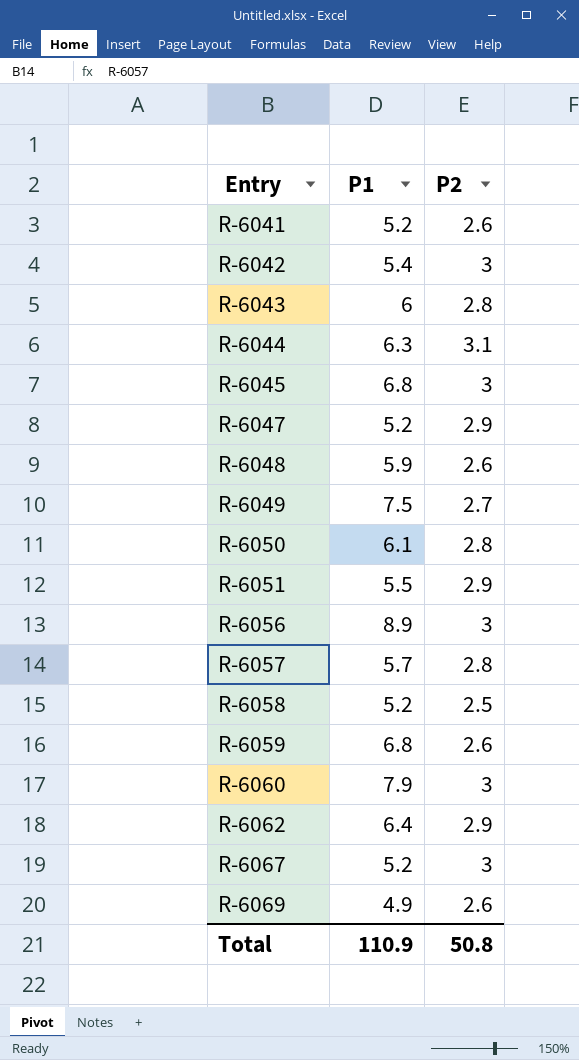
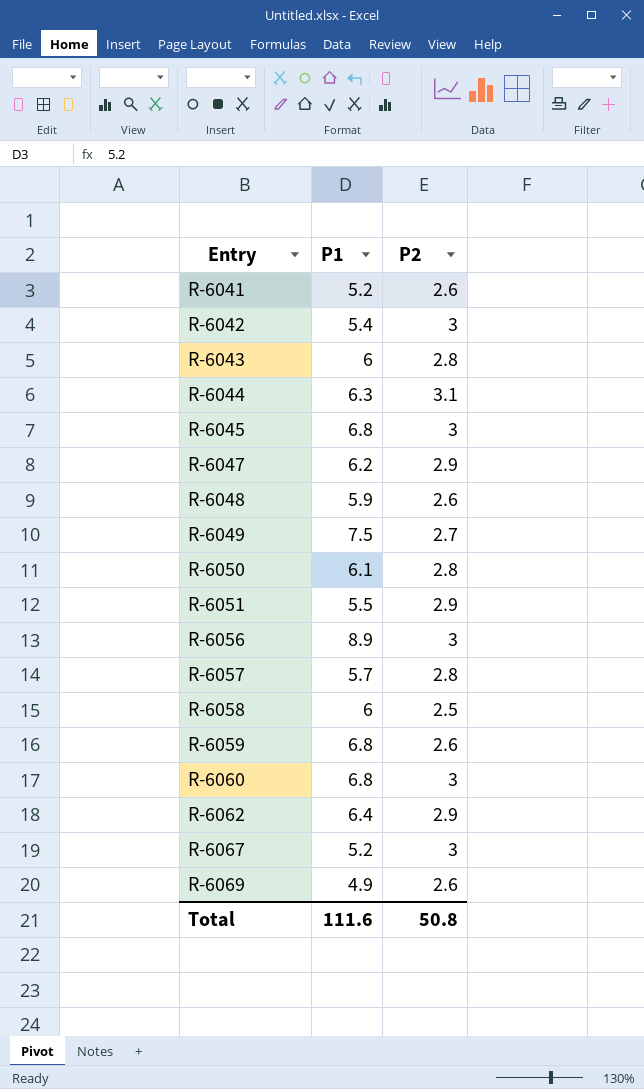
R-6047 | P1: 5.2 -> 6.2
R-6058 | P1: 5.2 -> 6
R-6060 | P1: 7.9 -> 6.8
Total | P1: 110.9 -> 111.6

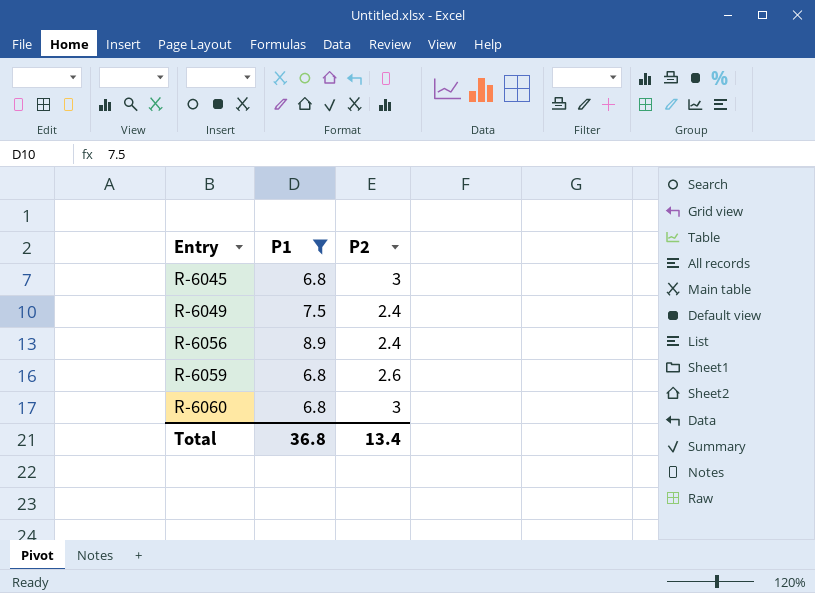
filter: none -> P1 >= 6.8
R-6049 | P2: 2.7 -> 2.4
R-6056 | P2: 3 -> 2.4
Total | P1: 111.6 -> 36.8
Total | P2: 50.8 -> 13.4

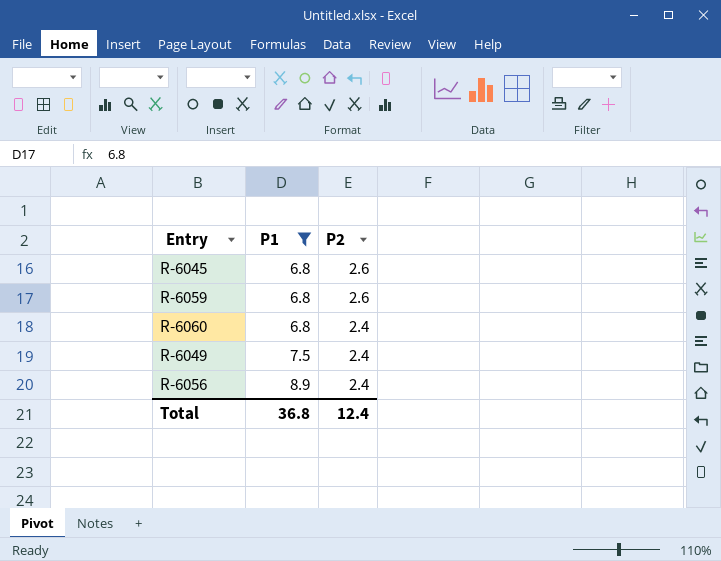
row order: Entry ascending -> P1 ascending
R-6045 | P2: 3 -> 2.6
R-6060 | P2: 3 -> 2.4
Total | P2: 13.4 -> 12.4

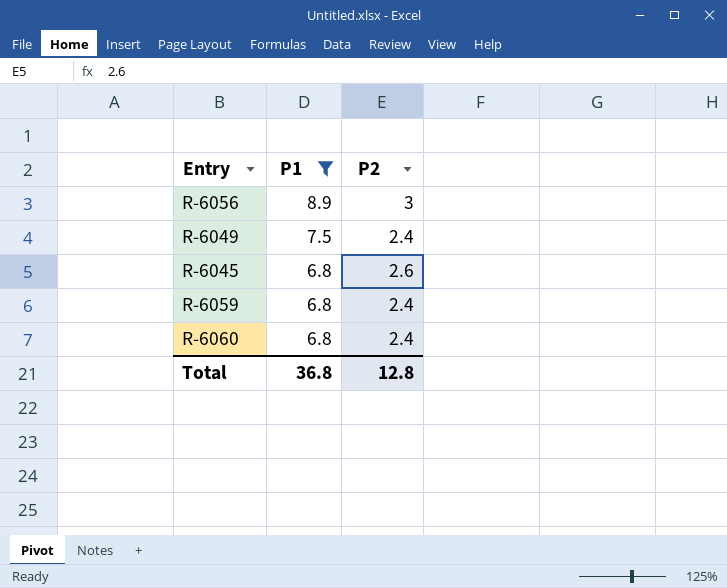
row order: P1 ascending -> P1 descending
R-6056 | P2: 2.4 -> 3
R-6059 | P2: 2.6 -> 2.4
Total | P2: 12.4 -> 12.8

